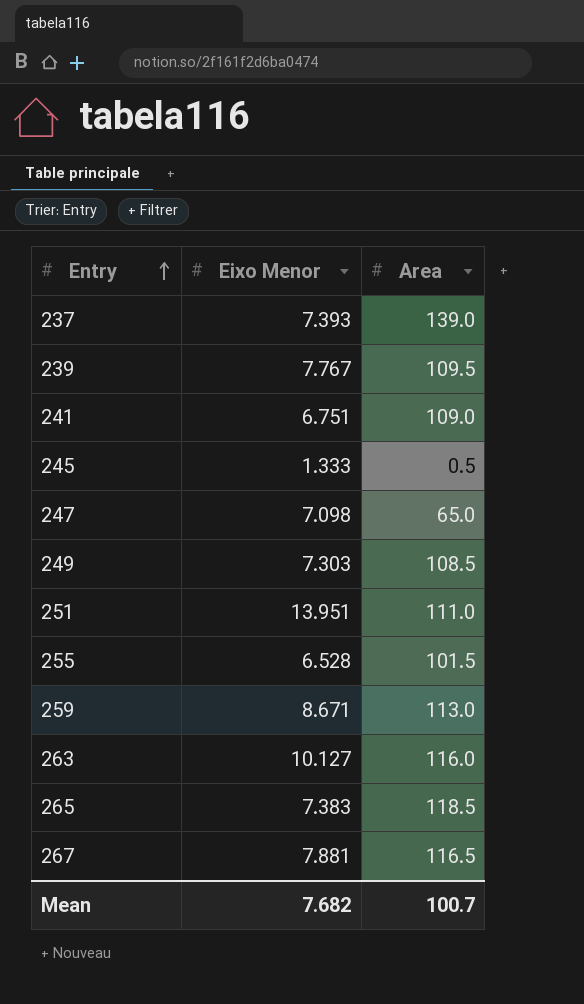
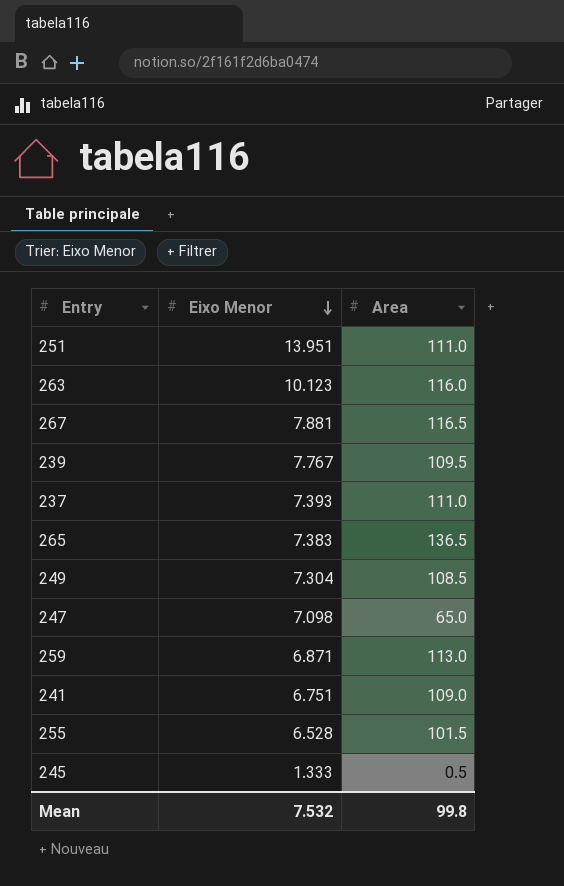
row order: Entry ascending -> Eixo Menor descending
263 | Eixo Menor: 10.127 -> 10.123
237 | Area: 139.0 -> 111.0
265 | Area: 118.5 -> 136.5
249 | Eixo Menor: 7.303 -> 7.304
259 | Eixo Menor: 8.671 -> 6.871
Mean | Eixo Menor: 7.682 -> 7.532
Mean | Area: 100.7 -> 99.8

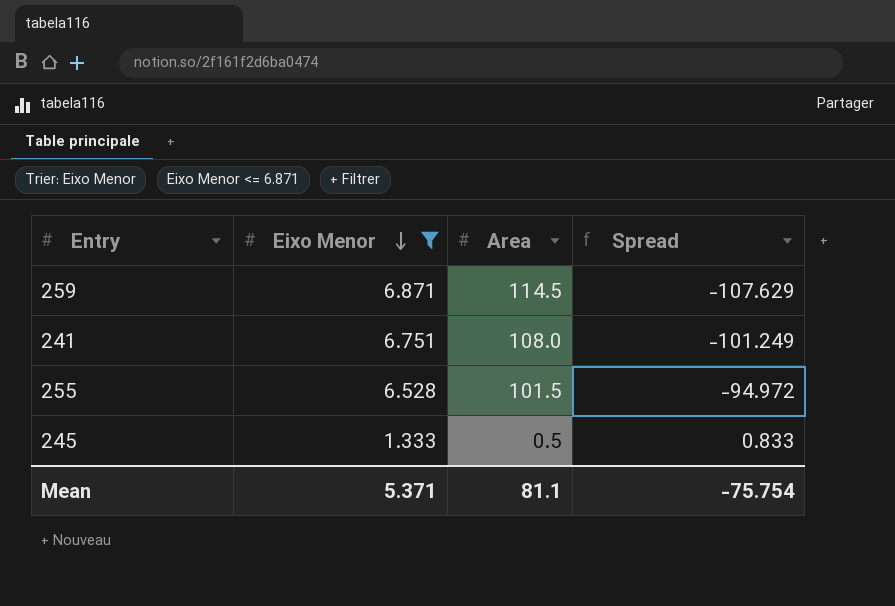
filter: none -> Eixo Menor <= 6.871
column Spread | formula: none -> [Eixo Menor] - [Area]
259 | Area: 113.0 -> 114.5
241 | Area: 109.0 -> 108.0
Mean | Eixo Menor: 7.532 -> 5.371
Mean | Area: 99.8 -> 81.1

